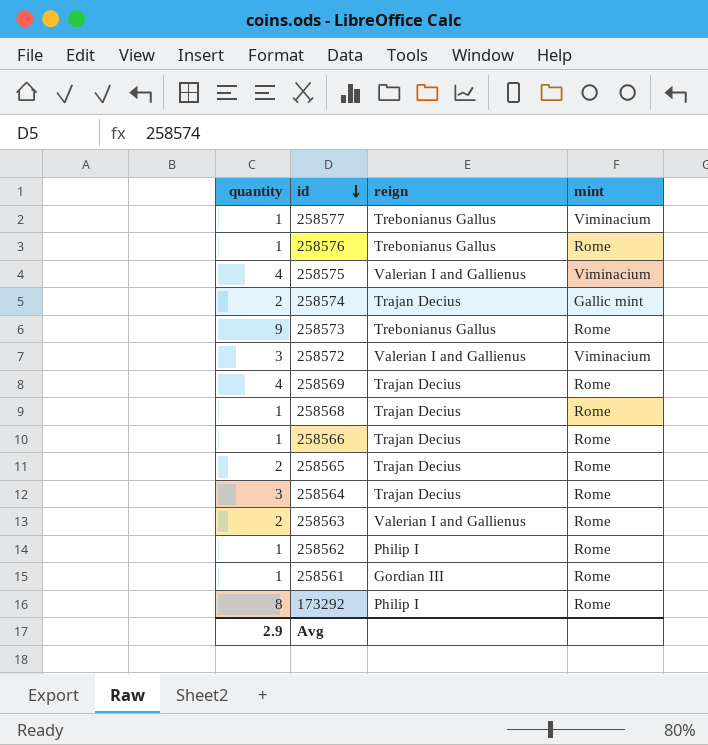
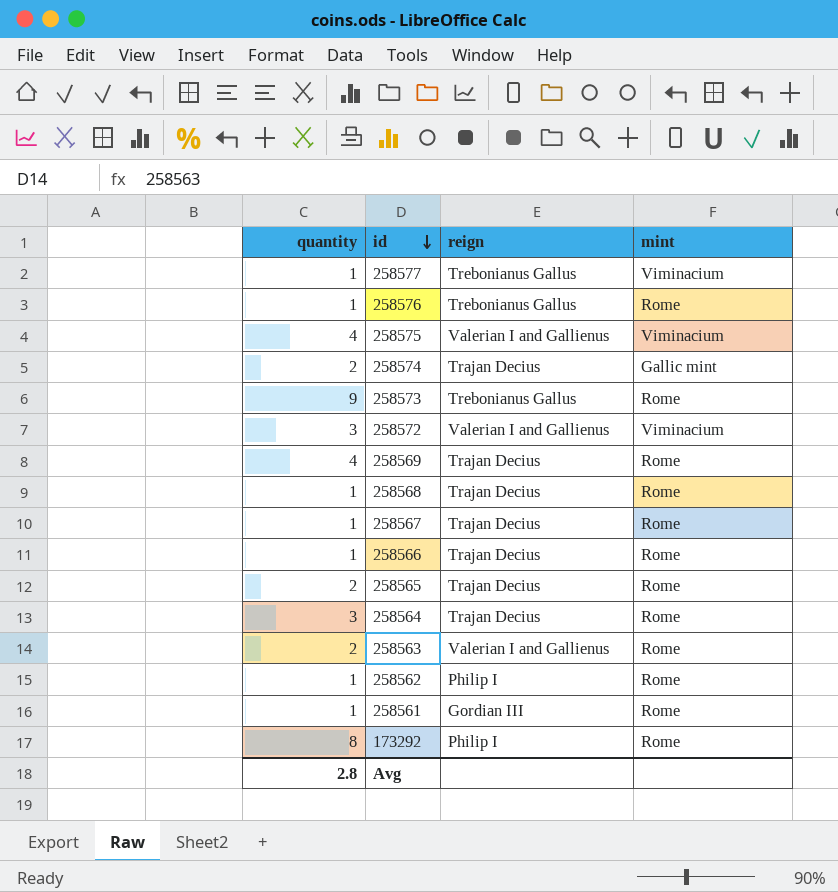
row 258567: none -> 1 | Trajan Decius | Rome
Avg | quantity: 2.9 -> 2.8

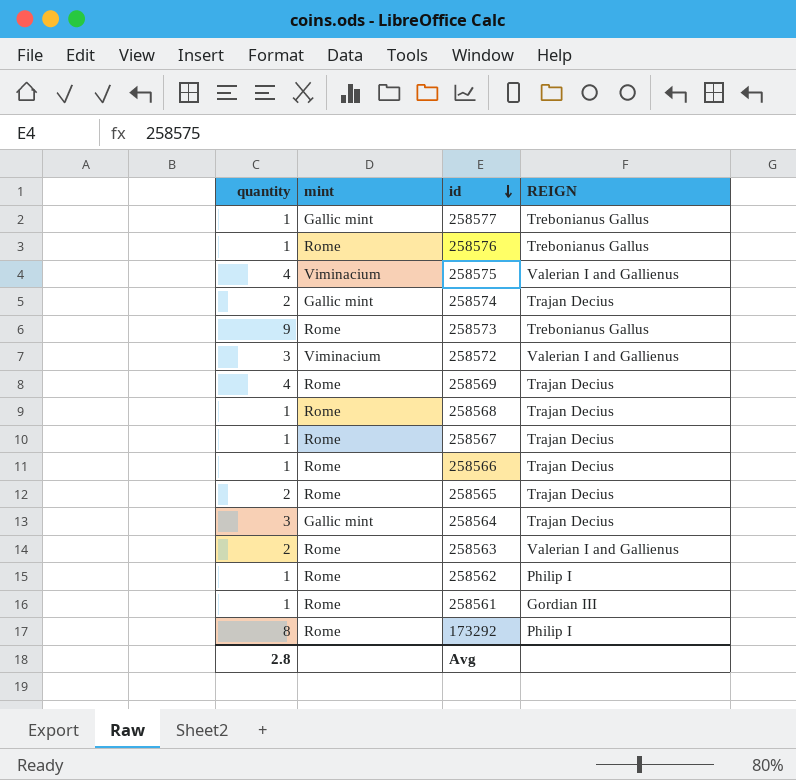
column mint | position: 4 -> 2
column name: reign -> REIGN
258577 | mint: Viminacium -> Gallic mint
258564 | mint: Rome -> Gallic mint

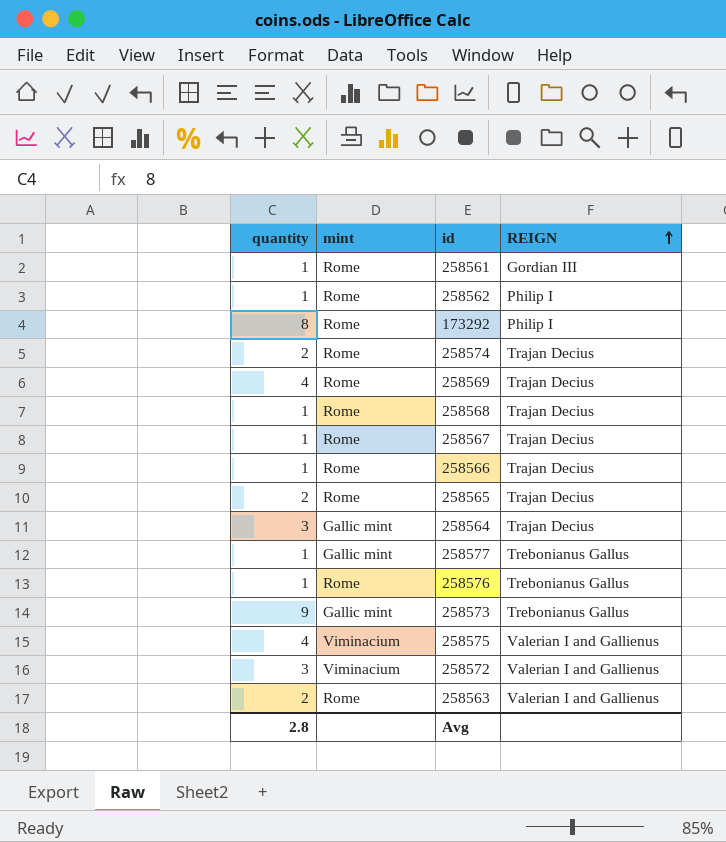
row order: id descending -> REIGN ascending
258574 | mint: Gallic mint -> Rome
258573 | mint: Rome -> Gallic mint

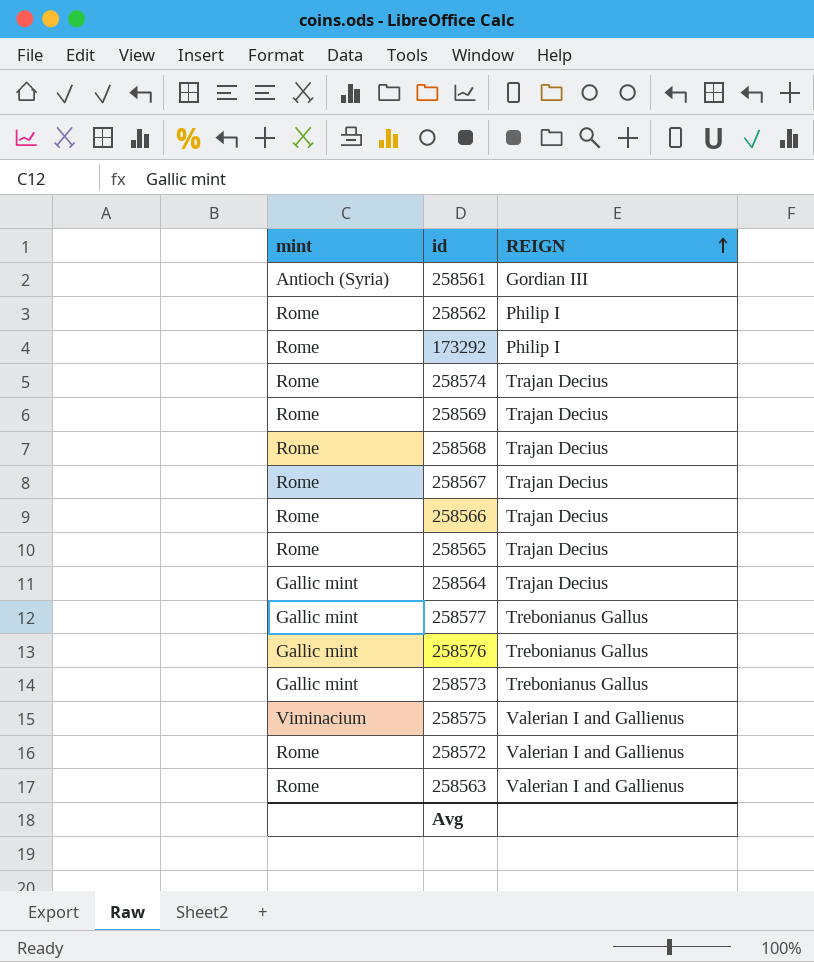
column quantity | position: 1 -> none
258561 | mint: Rome -> Antioch (Syria)
258576 | mint: Rome -> Gallic mint
258572 | mint: Viminacium -> Rome

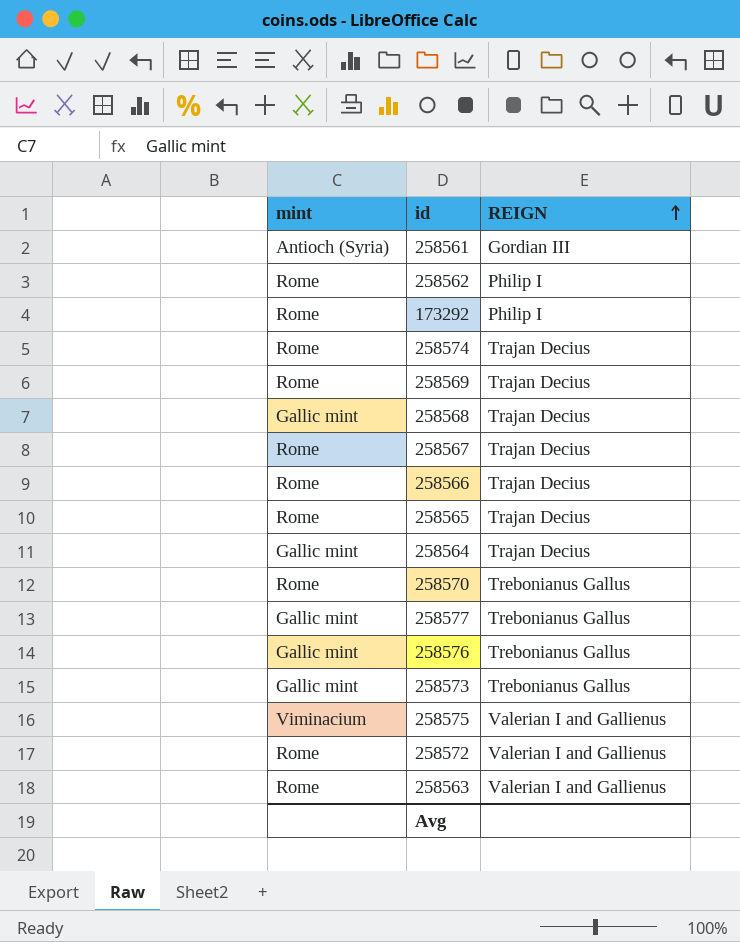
258568 | mint: Rome -> Gallic mint
row 258570: none -> Rome | Trebonianus Gallus

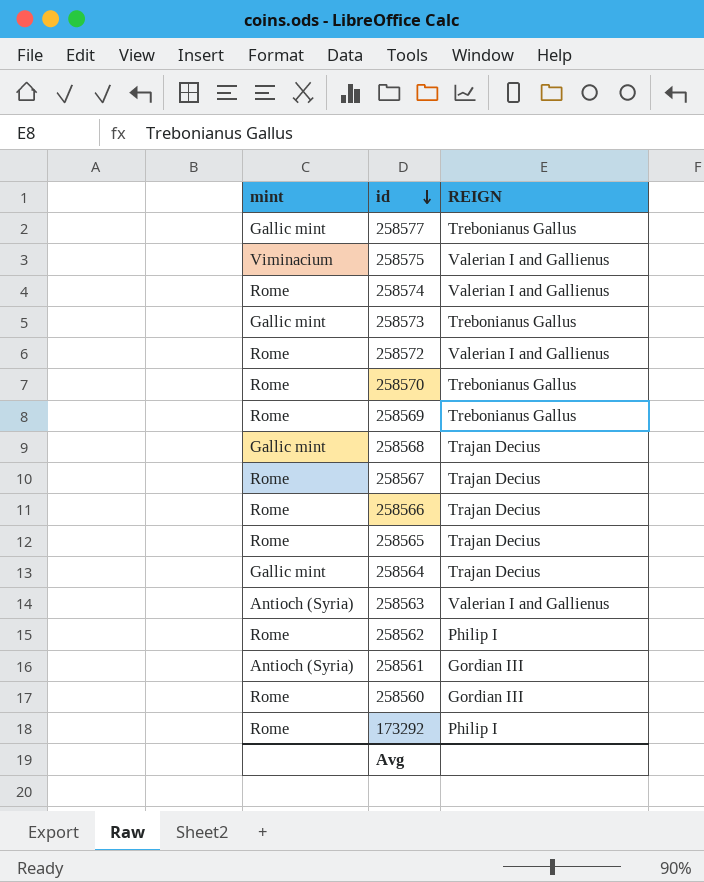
row order: REIGN ascending -> id descending
row 258576: Gallic mint | Trebonianus Gallus -> none
258574 | REIGN: Trajan Decius -> Valerian I and Gallienus
258569 | REIGN: Trajan Decius -> Trebonianus Gallus
258563 | mint: Rome -> Antioch (Syria)
row 258560: none -> Rome | Gordian III

